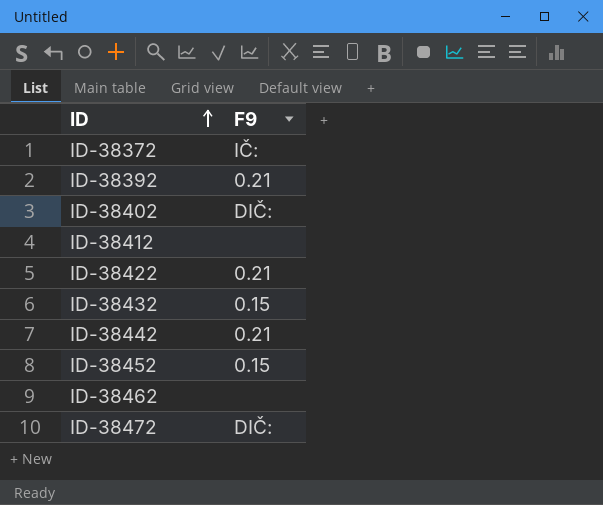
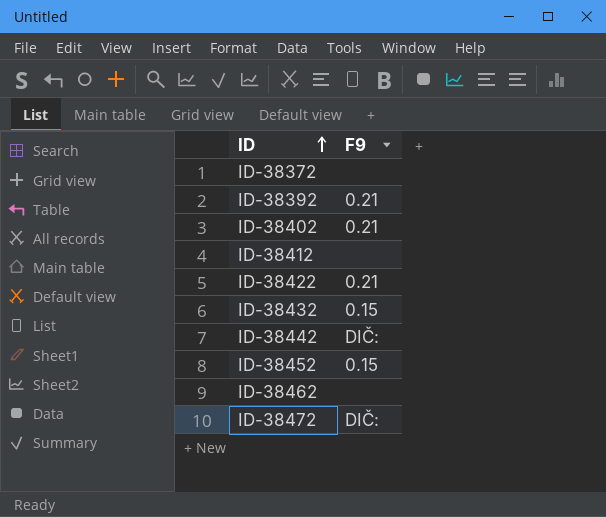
ID-38372 | F9: IČ: -> none
ID-38402 | F9: DIČ: -> 0.21
ID-38442 | F9: 0.21 -> DIČ:

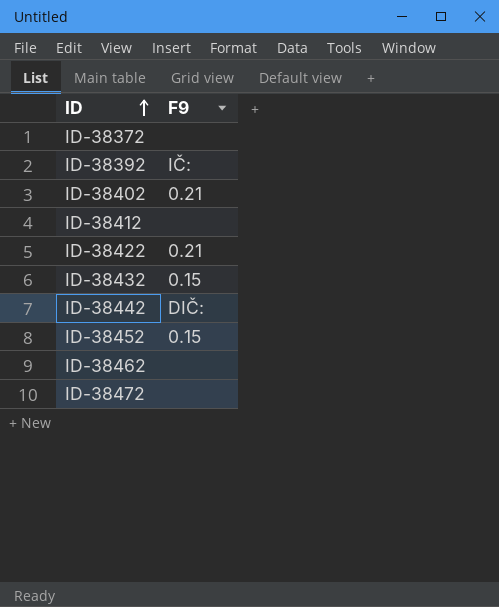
ID-38392 | F9: 0.21 -> IČ:
ID-38472 | F9: DIČ: -> none

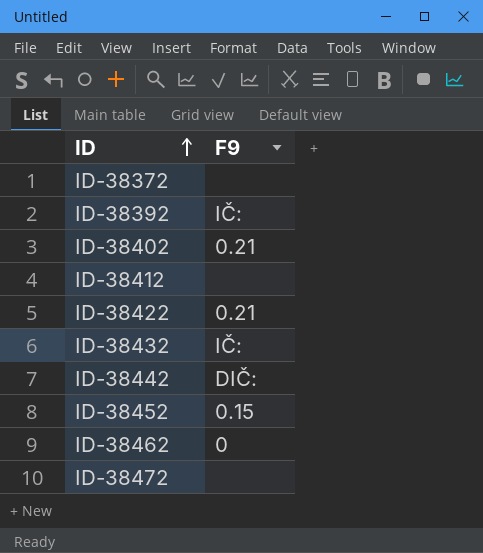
ID-38432 | F9: 0.15 -> IČ:
ID-38462 | F9: none -> 0

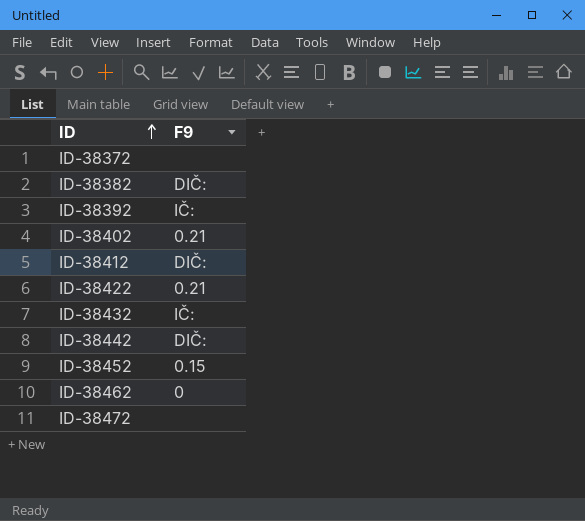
row ID-38382: none -> DIČ:
ID-38412 | F9: none -> DIČ:

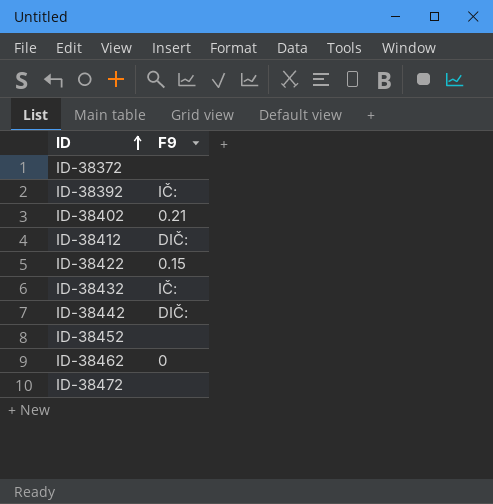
row ID-38382: DIČ: -> none
ID-38422 | F9: 0.21 -> 0.15
ID-38452 | F9: 0.15 -> none

